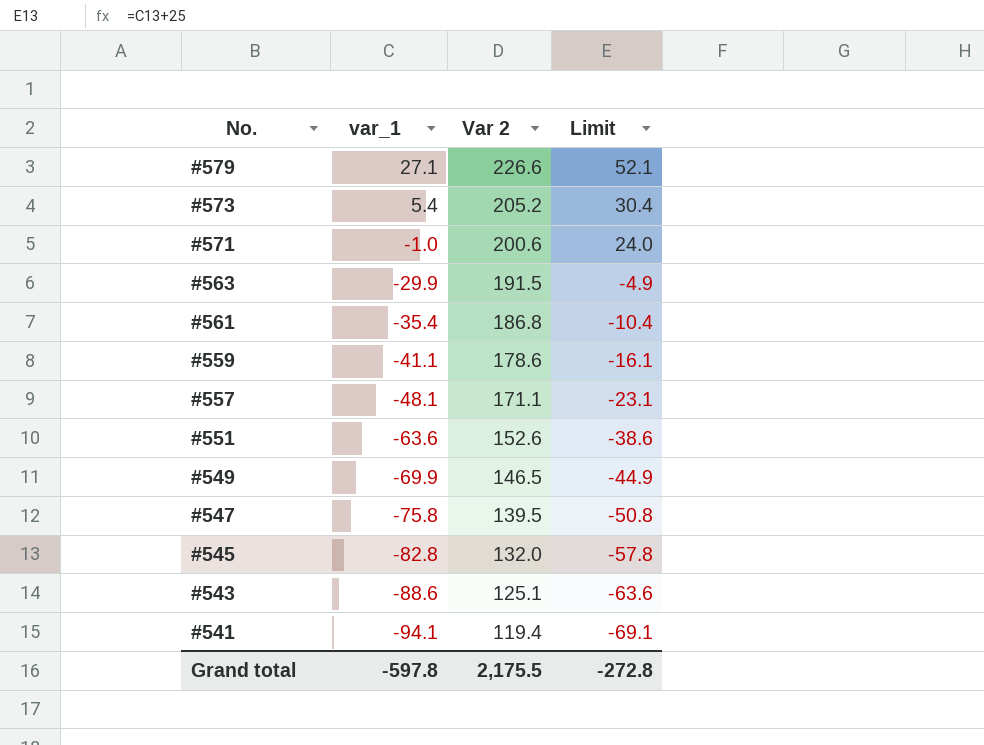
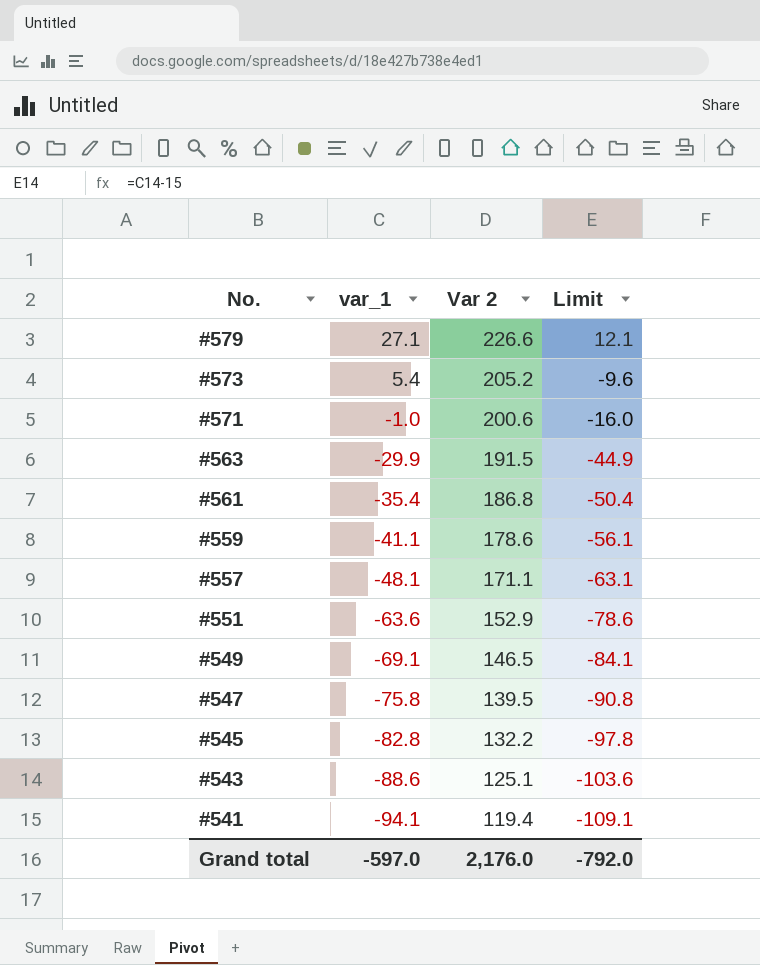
column Limit | formula: [var_1] + 25 -> [var_1] - 15
#551 | Var 2: 152.6 -> 152.9
#549 | var_1: -69.9 -> -69.1
#545 | Var 2: 132.0 -> 132.2
Grand total | var_1: -597.8 -> -597.0
Grand total | Var 2: 2,175.5 -> 2,176.0
Grand total | Limit: -272.8 -> -792.0

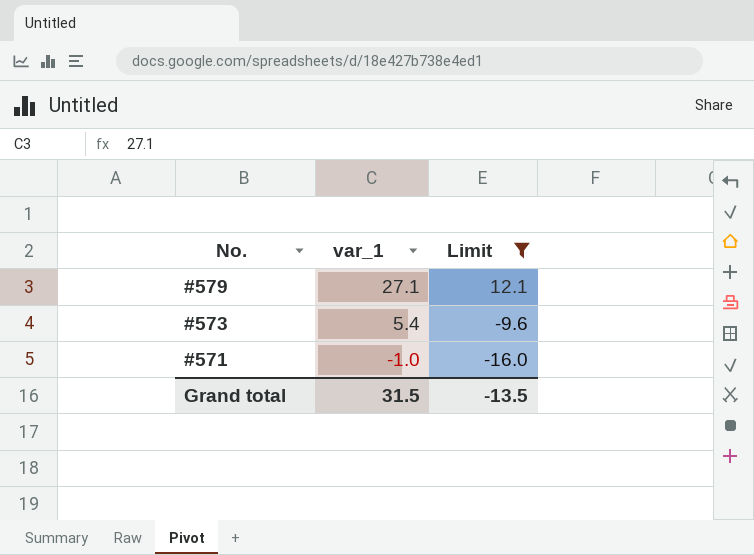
filter: none -> Limit >= -16.0
column Var 2 | position: 3 -> none
Grand total | var_1: -597.0 -> 31.5
Grand total | Limit: -792.0 -> -13.5

